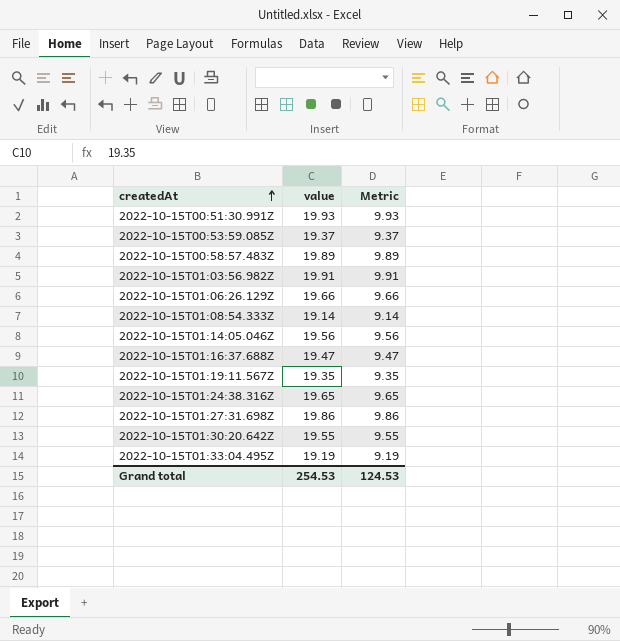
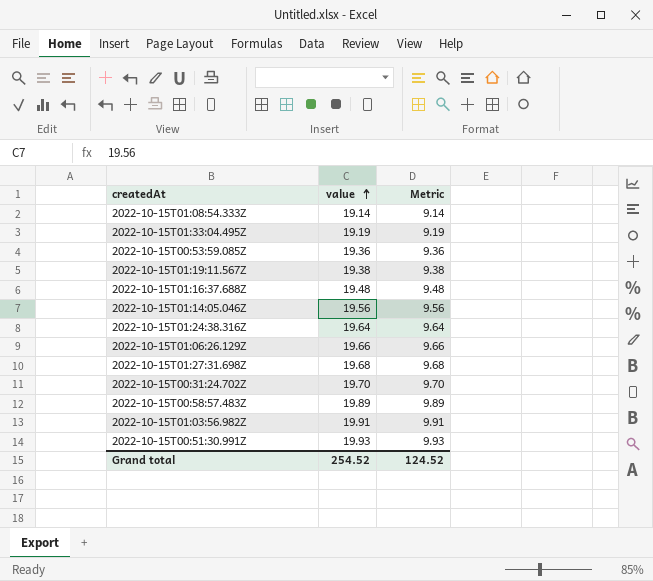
row order: createdAt ascending -> value ascending
row 2022-10-15T01:30:20.642Z: 19.55 | 9.55 -> none
2022-10-15T00:53:59.085Z | value: 19.37 -> 19.36
2022-10-15T00:53:59.085Z | Metric: 9.37 -> 9.36
2022-10-15T01:19:11.567Z | value: 19.35 -> 19.38
2022-10-15T01:19:11.567Z | Metric: 9.35 -> 9.38
2022-10-15T01:16:37.688Z | value: 19.47 -> 19.48
2022-10-15T01:16:37.688Z | Metric: 9.47 -> 9.48
2022-10-15T01:24:38.316Z | value: 19.65 -> 19.64
2022-10-15T01:24:38.316Z | Metric: 9.65 -> 9.64
2022-10-15T01:27:31.698Z | value: 19.86 -> 19.68
2022-10-15T01:27:31.698Z | Metric: 9.86 -> 9.68
row 2022-10-15T00:31:24.702Z: none -> 19.70 | 9.70
Grand total | value: 254.53 -> 254.52
Grand total | Metric: 124.53 -> 124.52

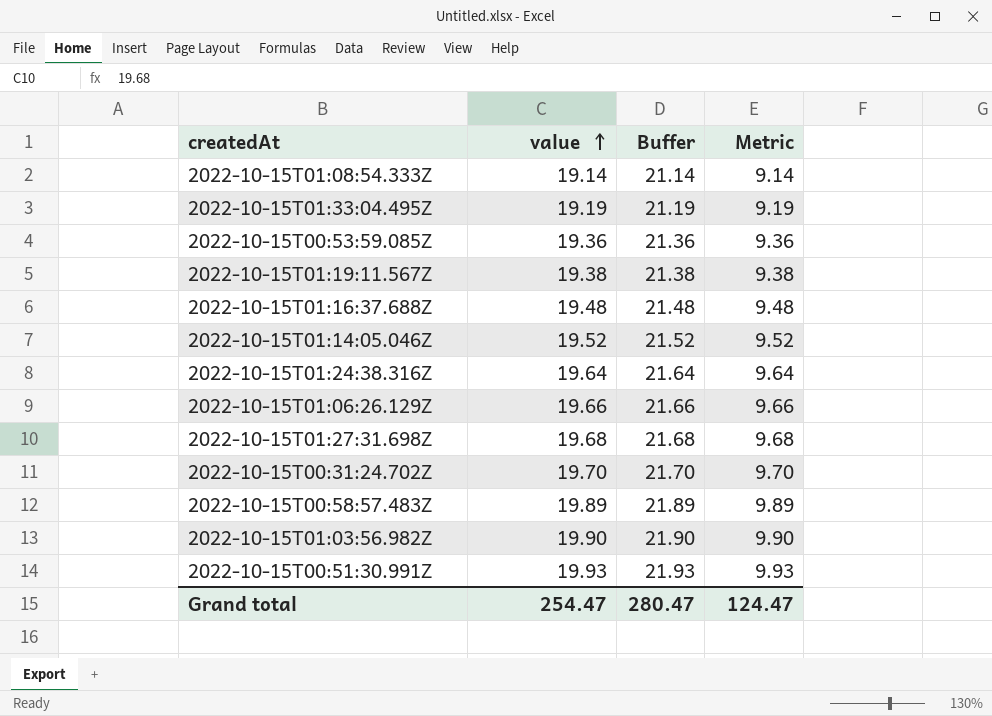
column Buffer | formula: none -> [value] + 2
2022-10-15T01:14:05.046Z | value: 19.56 -> 19.52
2022-10-15T01:14:05.046Z | Metric: 9.56 -> 9.52
2022-10-15T01:03:56.982Z | value: 19.91 -> 19.90
2022-10-15T01:03:56.982Z | Metric: 9.91 -> 9.90
Grand total | value: 254.52 -> 254.47
Grand total | Metric: 124.52 -> 124.47

